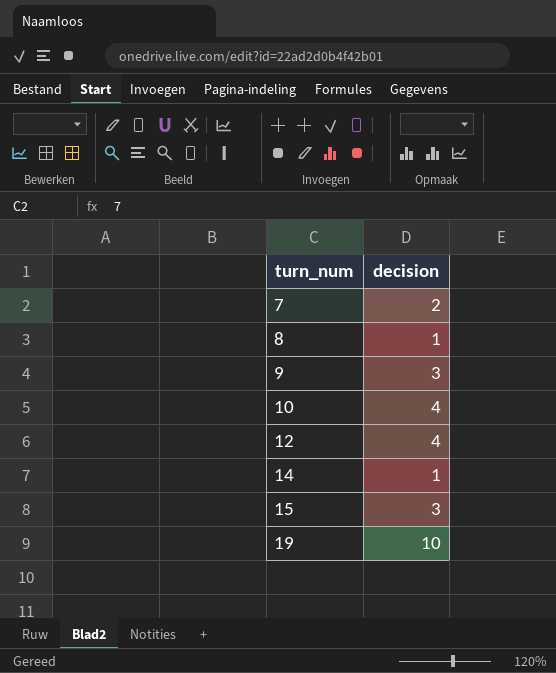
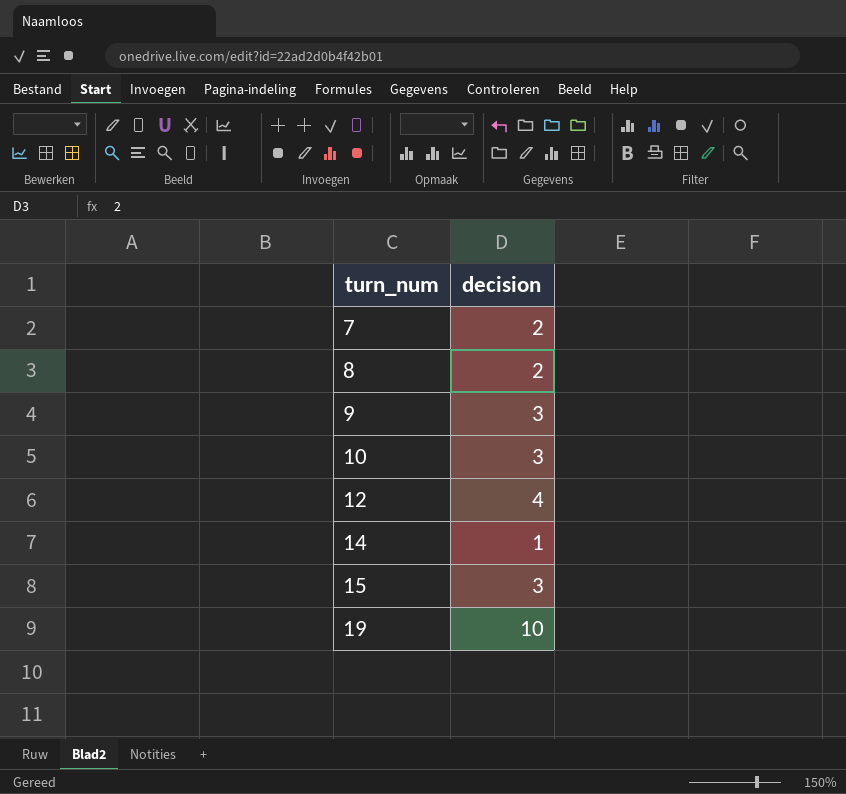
8 | decision: 1 -> 2
10 | decision: 4 -> 3

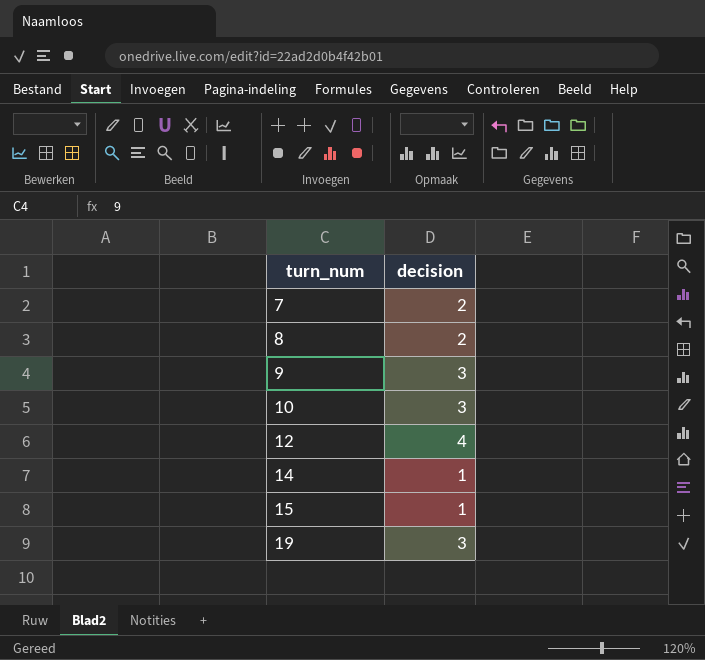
15 | decision: 3 -> 1
19 | decision: 10 -> 3

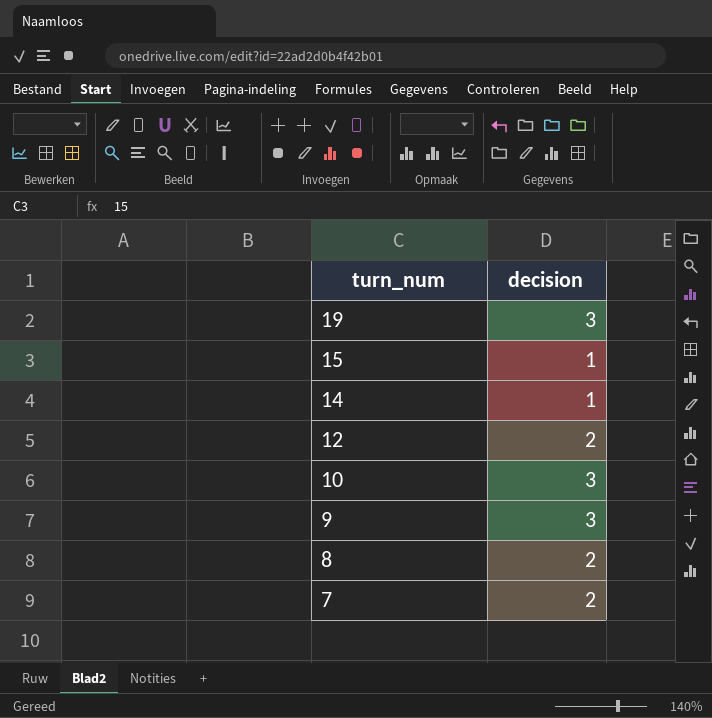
row order: turn_num ascending -> turn_num descending
12 | decision: 4 -> 2

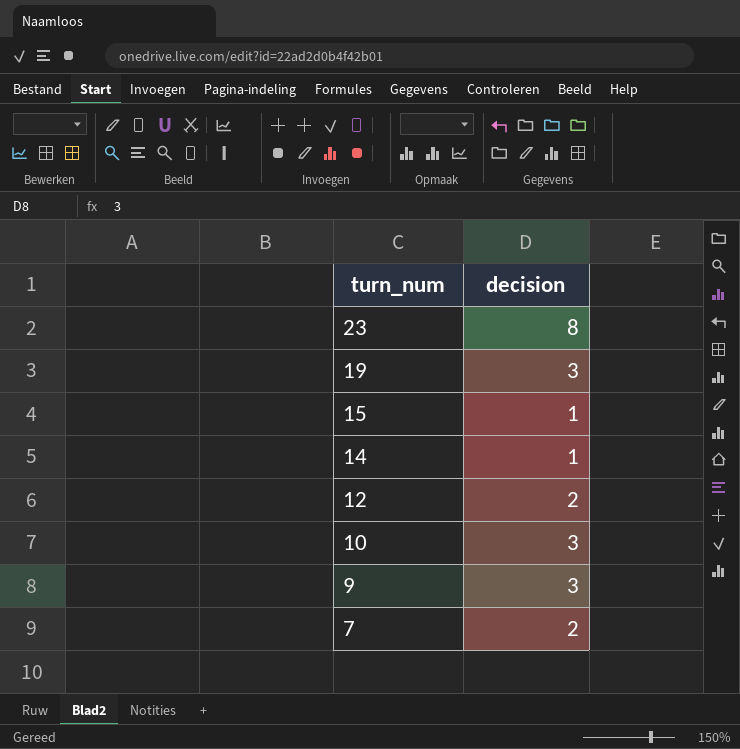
row 8: 2 -> none
row 23: none -> 8

